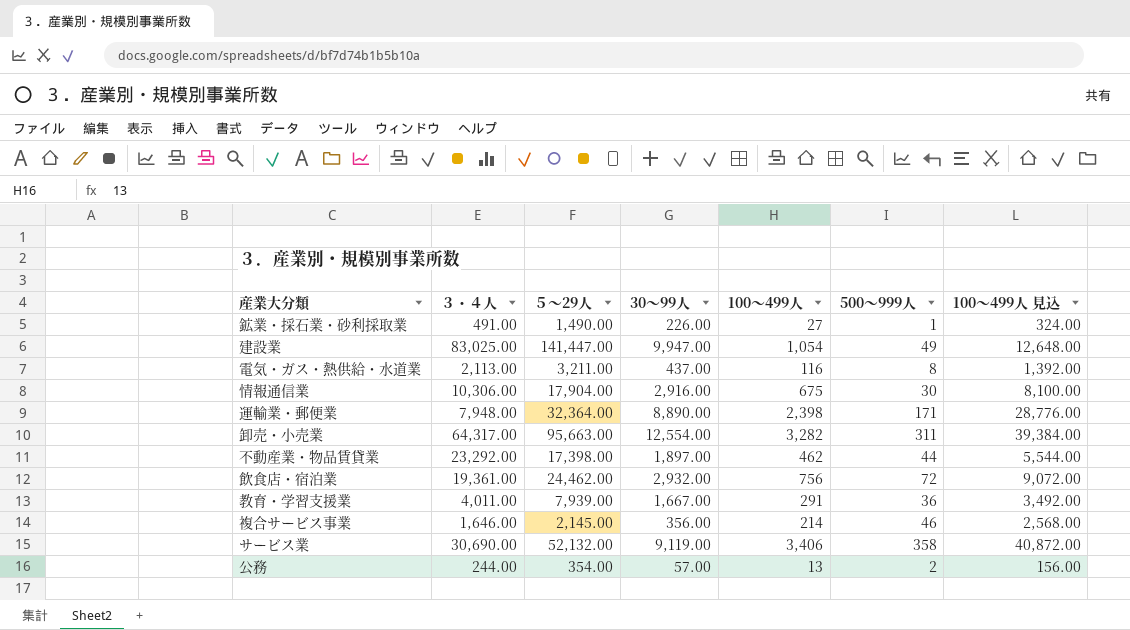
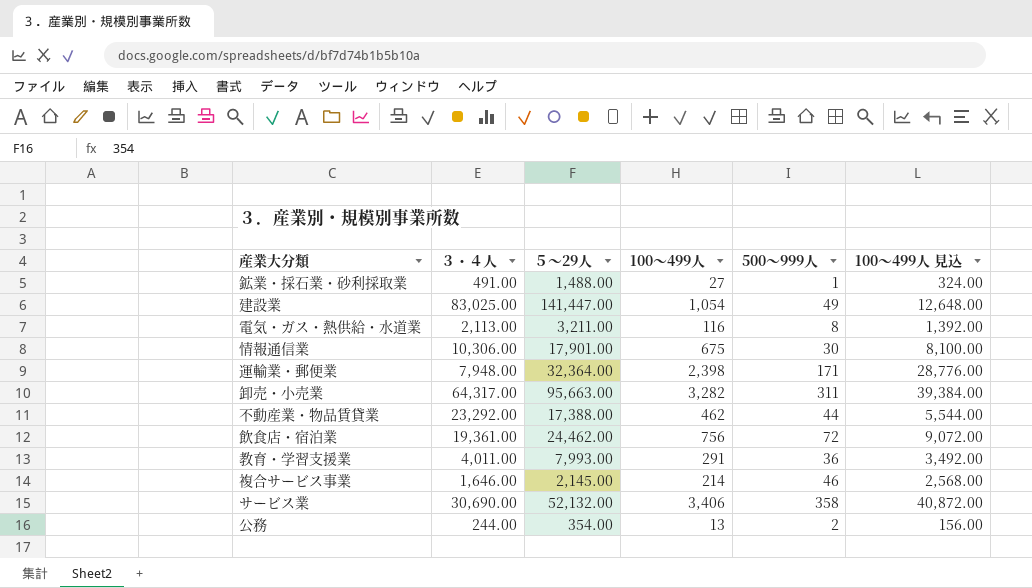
column 30～99人 | position: 4 -> none
鉱業・採石業・砂利採取業 | ５～29人: 1,490.00 -> 1,488.00
情報通信業 | ５～29人: 17,904.00 -> 17,901.00
不動産業・物品賃貸業 | ５～29人: 17,398.00 -> 17,388.00
教育・学習支援業 | ５～29人: 7,939.00 -> 7,993.00

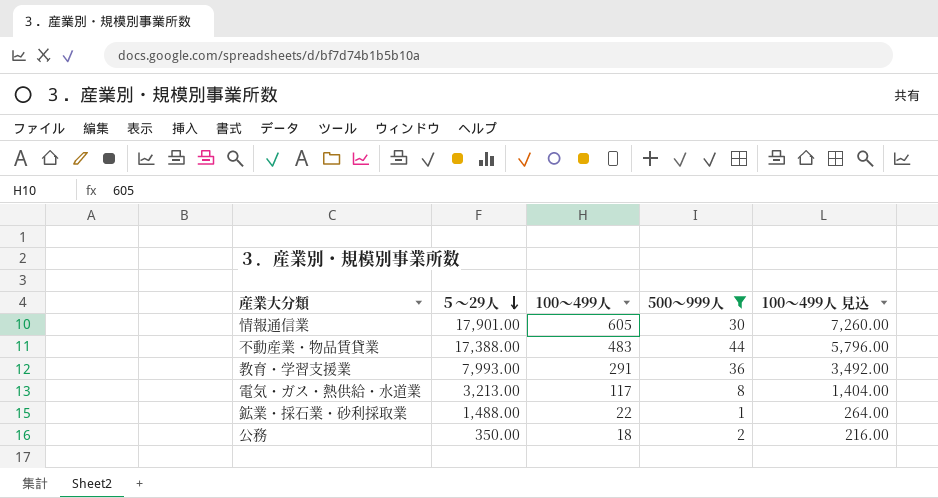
filter: none -> 500～999人 <= 44
row order: none -> ５～29人 descending
column ３・４人 | position: 2 -> none
情報通信業 | 100～499人: 675 -> 605
情報通信業 | 100～499人 見込: 8,100.00 -> 7,260.00
不動産業・物品賃貸業 | 100～499人: 462 -> 483
不動産業・物品賃貸業 | 100～499人 見込: 5,544.00 -> 5,796.00
電気・ガス・熱供給・水道業 | ５～29人: 3,211.00 -> 3,213.00
電気・ガス・熱供給・水道業 | 100～499人: 116 -> 117
電気・ガス・熱供給・水道業 | 100～499人 見込: 1,392.00 -> 1,404.00
鉱業・採石業・砂利採取業 | 100～499人: 27 -> 22
鉱業・採石業・砂利採取業 | 100～499人 見込: 324.00 -> 264.00
公務 | ５～29人: 354.00 -> 350.00
公務 | 100～499人: 13 -> 18
公務 | 100～499人 見込: 156.00 -> 216.00

